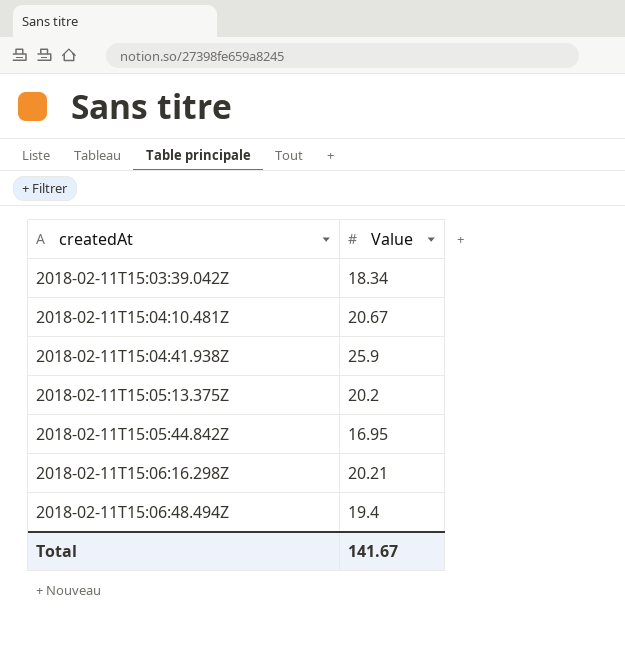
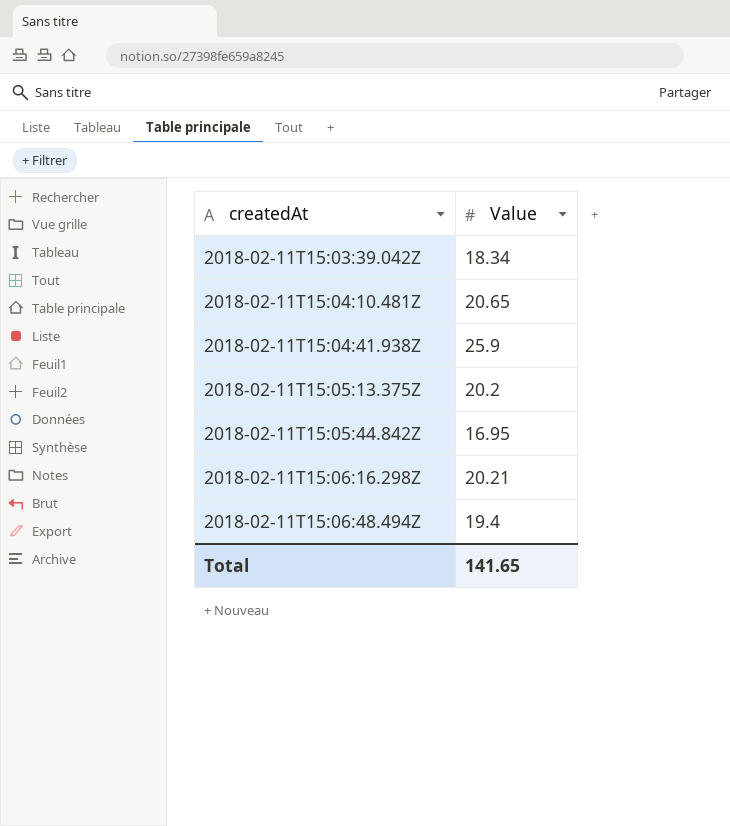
2018-02-11T15:04:10.481Z | Value: 20.67 -> 20.65
Total | Value: 141.67 -> 141.65

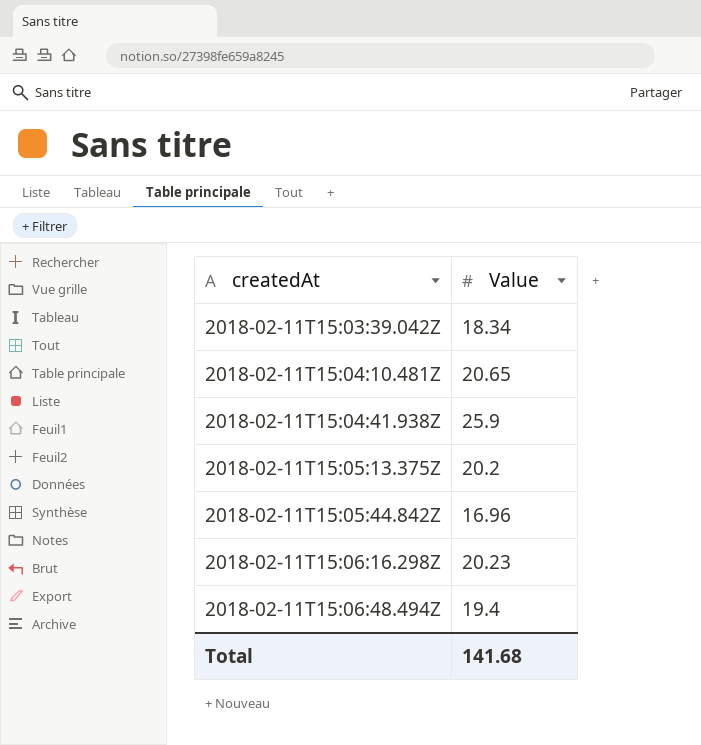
2018-02-11T15:05:44.842Z | Value: 16.95 -> 16.96
2018-02-11T15:06:16.298Z | Value: 20.21 -> 20.23
Total | Value: 141.65 -> 141.68

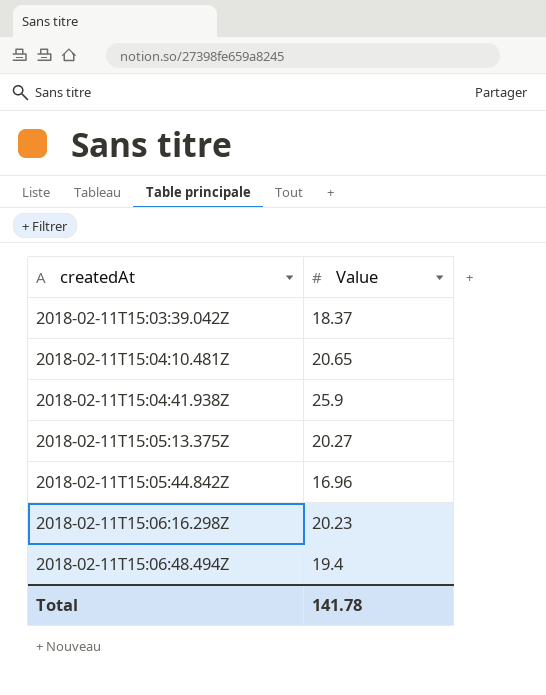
2018-02-11T15:03:39.042Z | Value: 18.34 -> 18.37
2018-02-11T15:05:13.375Z | Value: 20.2 -> 20.27
Total | Value: 141.68 -> 141.78

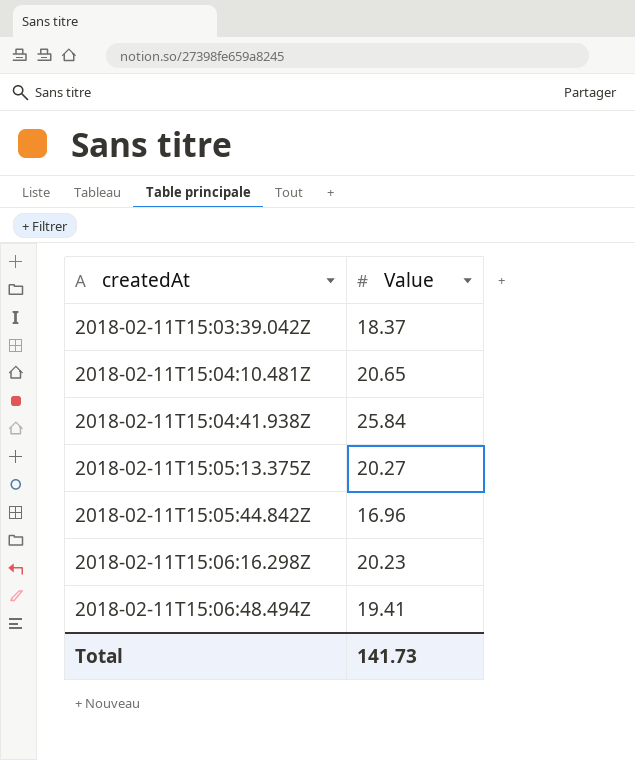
2018-02-11T15:04:41.938Z | Value: 25.9 -> 25.84
2018-02-11T15:06:48.494Z | Value: 19.4 -> 19.41
Total | Value: 141.78 -> 141.73

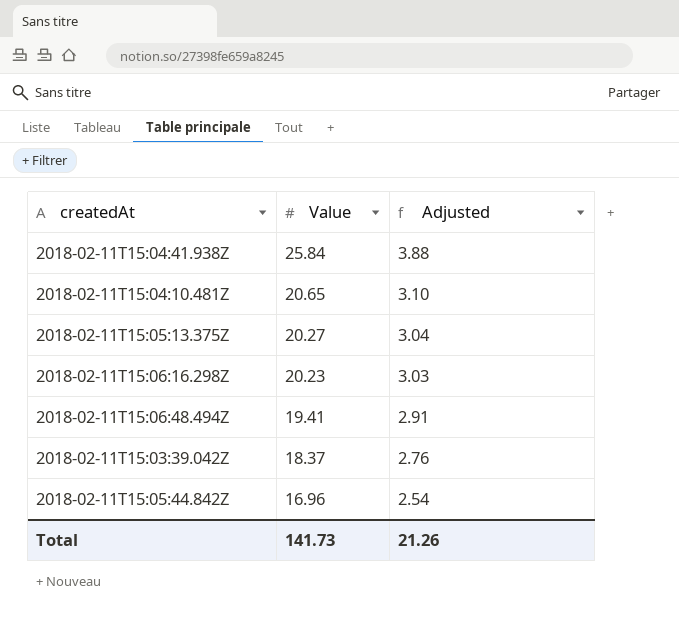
row order: createdAt ascending -> Value descending
column Adjusted | formula: none -> [Value] * 0.15

